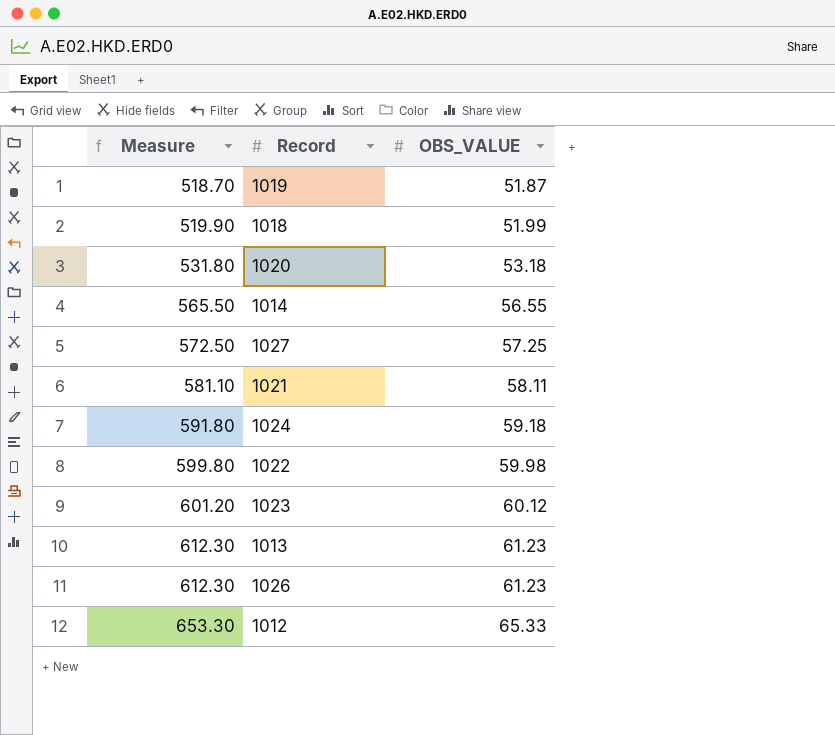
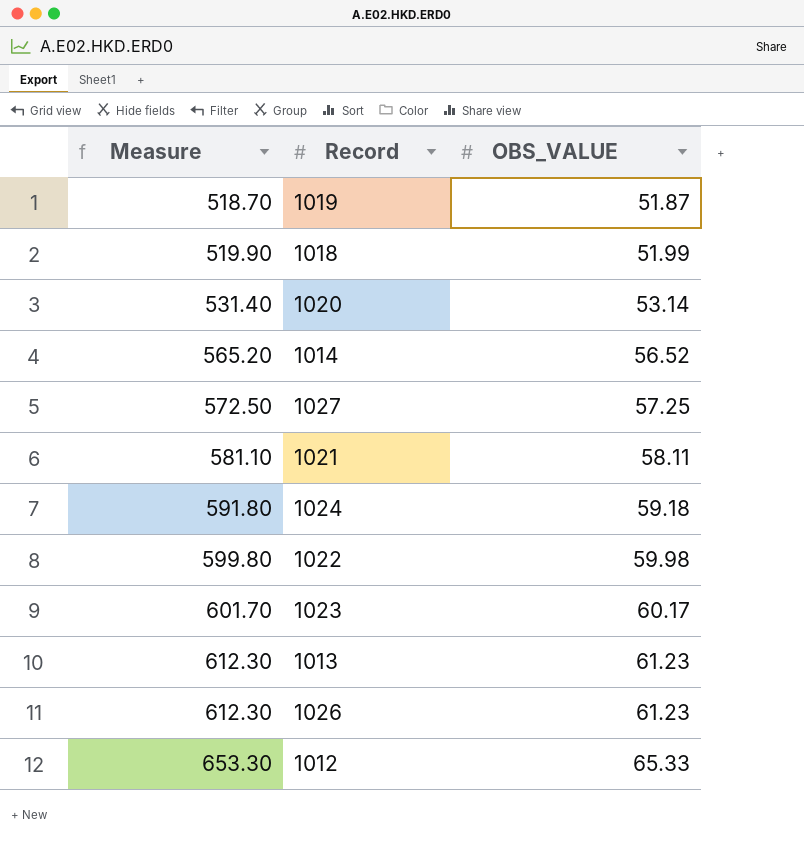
1020 | Measure: 531.80 -> 531.40
1020 | OBS_VALUE: 53.18 -> 53.14
1014 | Measure: 565.50 -> 565.20
1014 | OBS_VALUE: 56.55 -> 56.52
1023 | Measure: 601.20 -> 601.70
1023 | OBS_VALUE: 60.12 -> 60.17

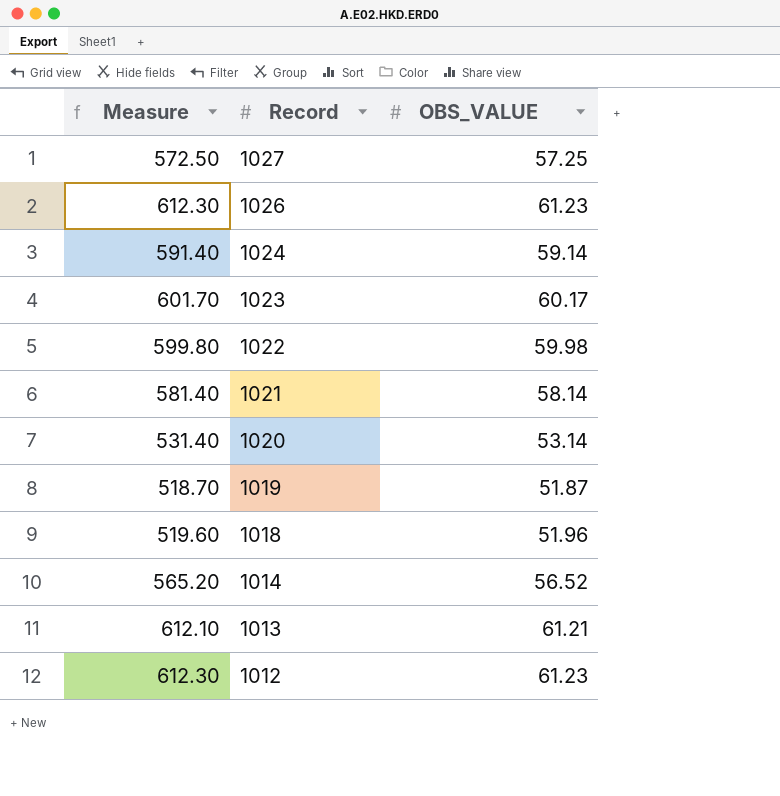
row order: Measure ascending -> Record descending
1024 | Measure: 591.80 -> 591.40
1024 | OBS_VALUE: 59.18 -> 59.14
1021 | Measure: 581.10 -> 581.40
1021 | OBS_VALUE: 58.11 -> 58.14
1018 | Measure: 519.90 -> 519.60
1018 | OBS_VALUE: 51.99 -> 51.96
1013 | Measure: 612.30 -> 612.10
1013 | OBS_VALUE: 61.23 -> 61.21
1012 | Measure: 653.30 -> 612.30
1012 | OBS_VALUE: 65.33 -> 61.23

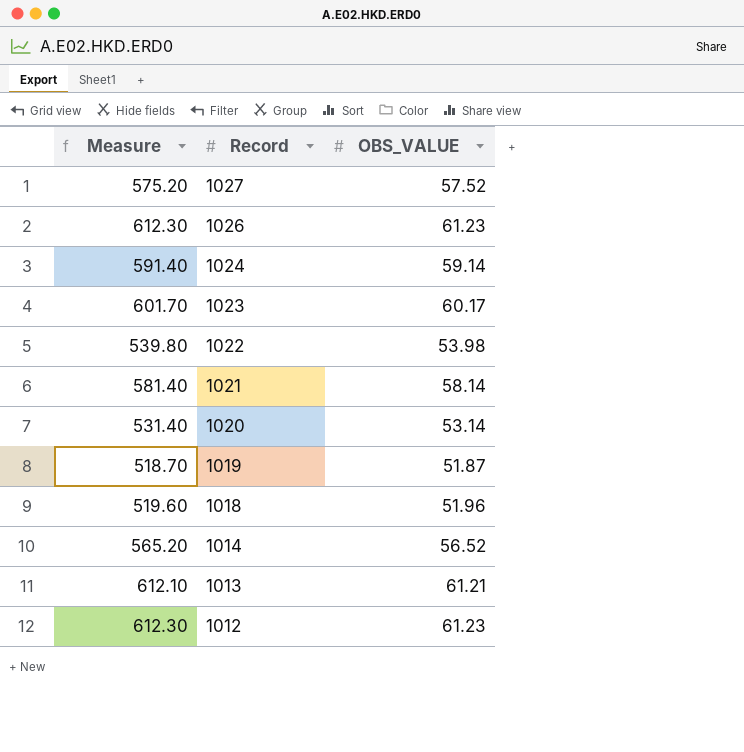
1027 | Measure: 572.50 -> 575.20
1027 | OBS_VALUE: 57.25 -> 57.52
1022 | Measure: 599.80 -> 539.80
1022 | OBS_VALUE: 59.98 -> 53.98

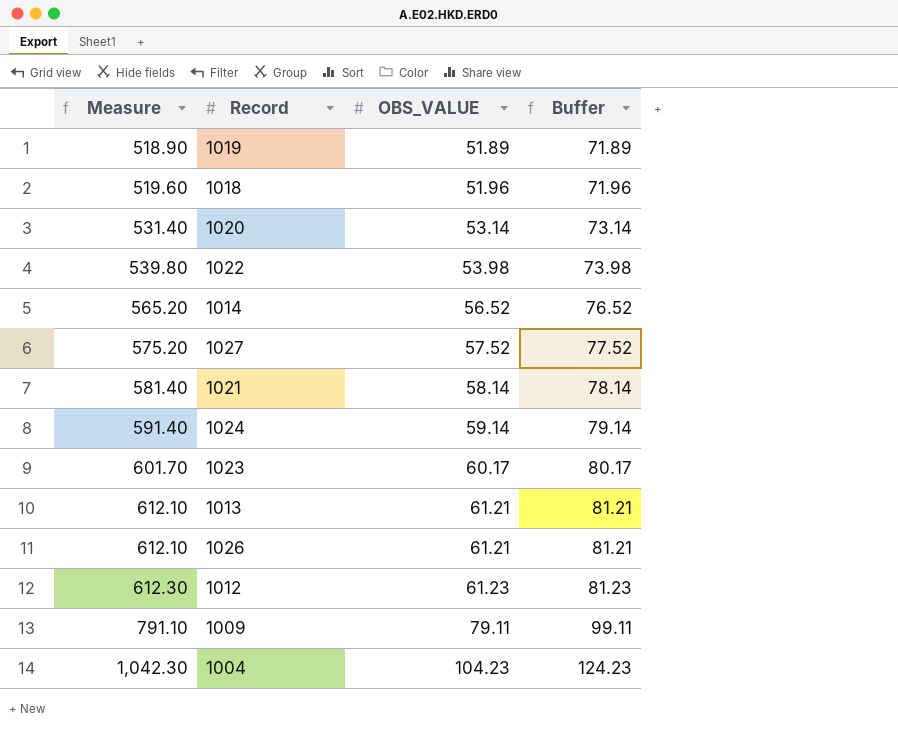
row order: Record descending -> Measure ascending
column Buffer | formula: none -> [OBS_VALUE] + 20
1019 | Measure: 518.70 -> 518.90
1019 | OBS_VALUE: 51.87 -> 51.89
1026 | Measure: 612.30 -> 612.10
1026 | OBS_VALUE: 61.23 -> 61.21
row 1009: none -> 791.10 | 79.11 | 99.11
row 1004: none -> 1,042.30 | 104.23 | 124.23

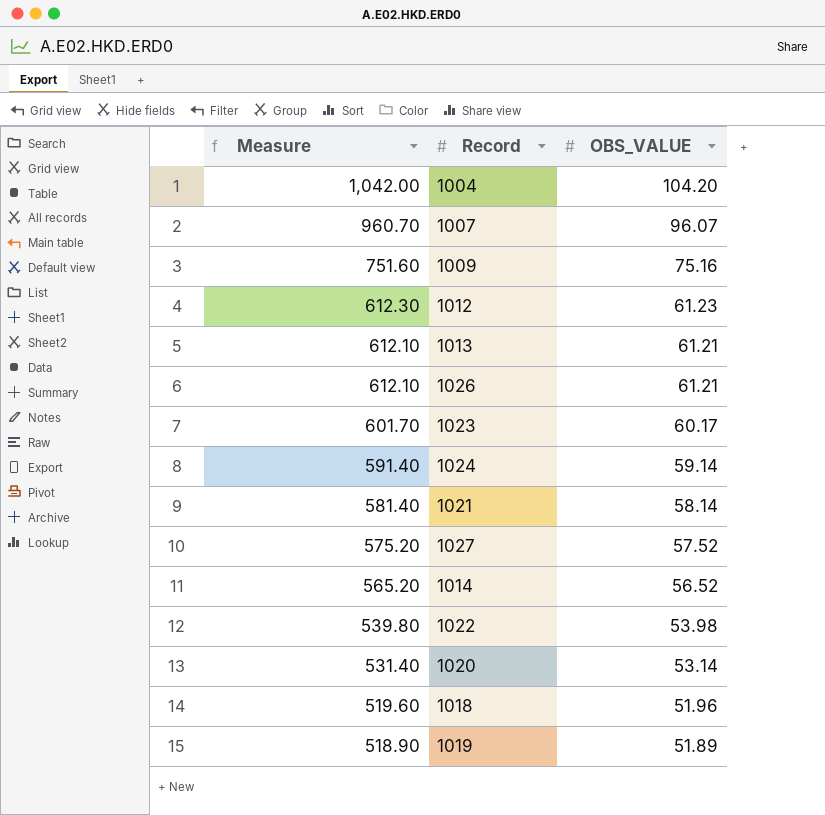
row order: Measure ascending -> Measure descending
column Buffer | formula: [OBS_VALUE] + 20 -> none
1004 | Measure: 1,042.30 -> 1,042.00
1004 | OBS_VALUE: 104.23 -> 104.20
row 1007: none -> 960.70 | 96.07
1009 | Measure: 791.10 -> 751.60
1009 | OBS_VALUE: 79.11 -> 75.16

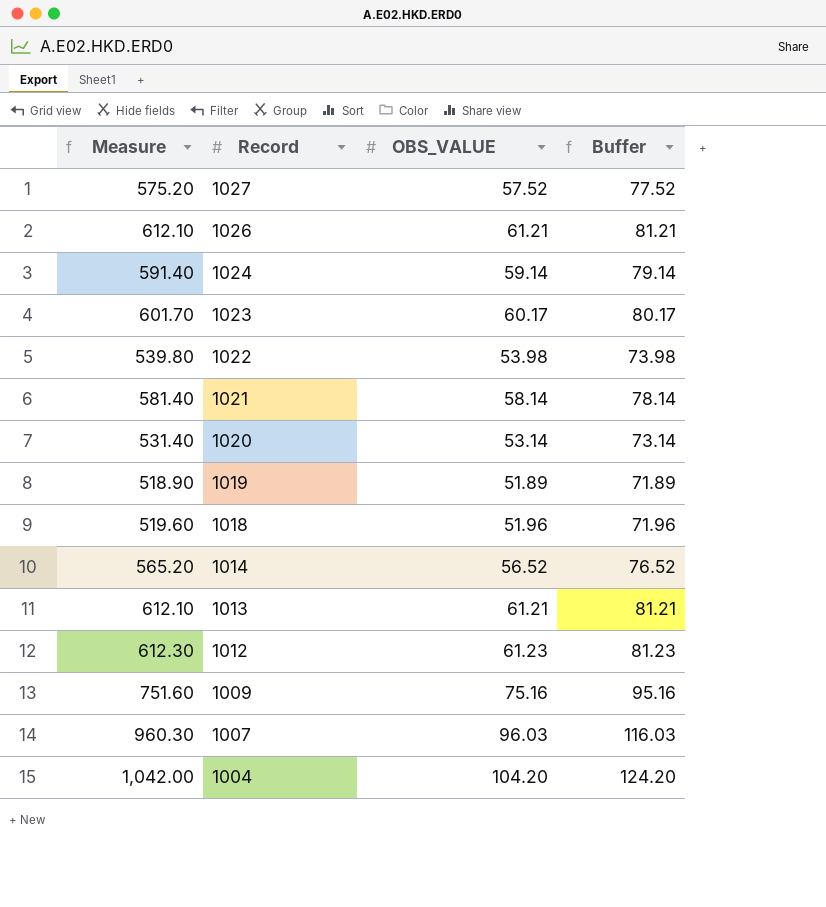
row order: Measure descending -> Record descending
column Buffer | formula: none -> [OBS_VALUE] + 20
1007 | Measure: 960.70 -> 960.30
1007 | OBS_VALUE: 96.07 -> 96.03

